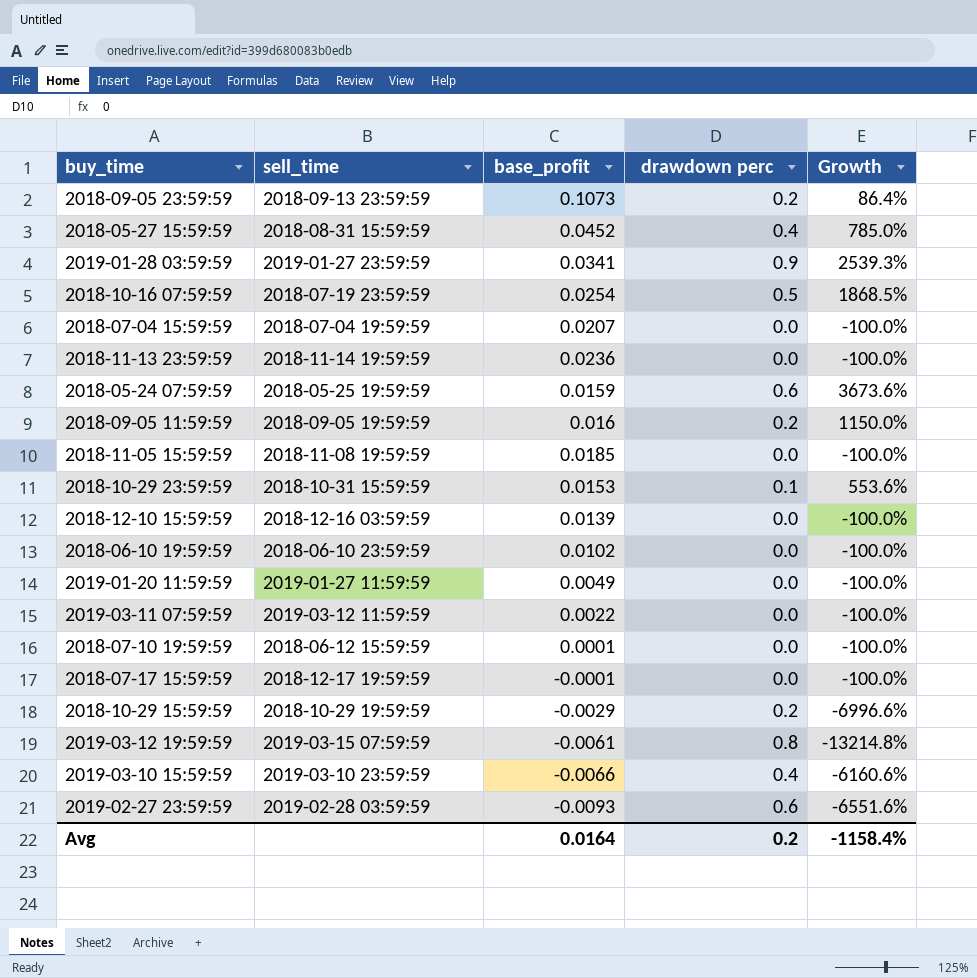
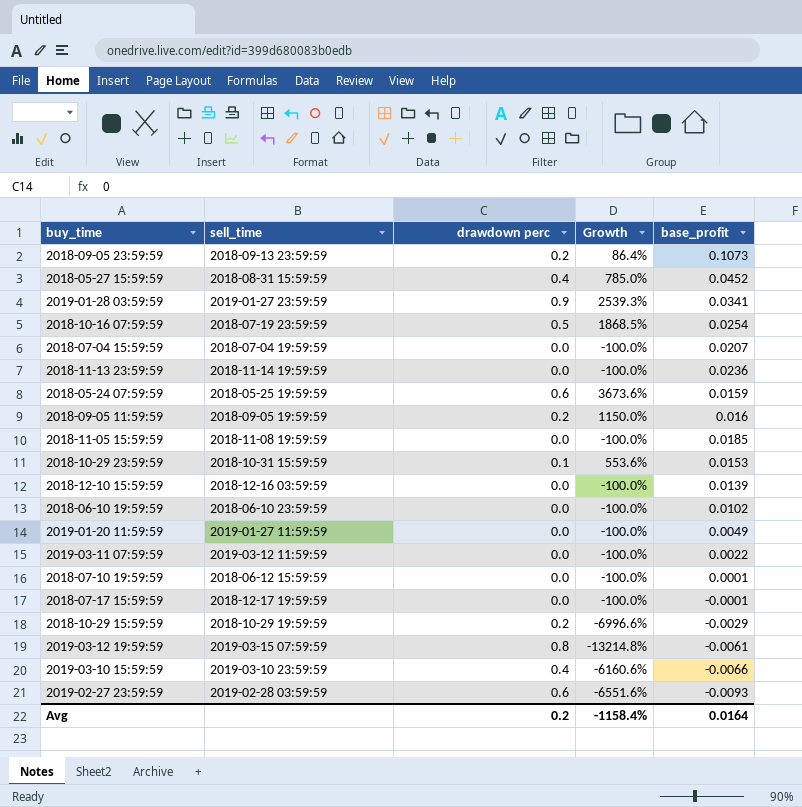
column base_profit | position: 3 -> 5

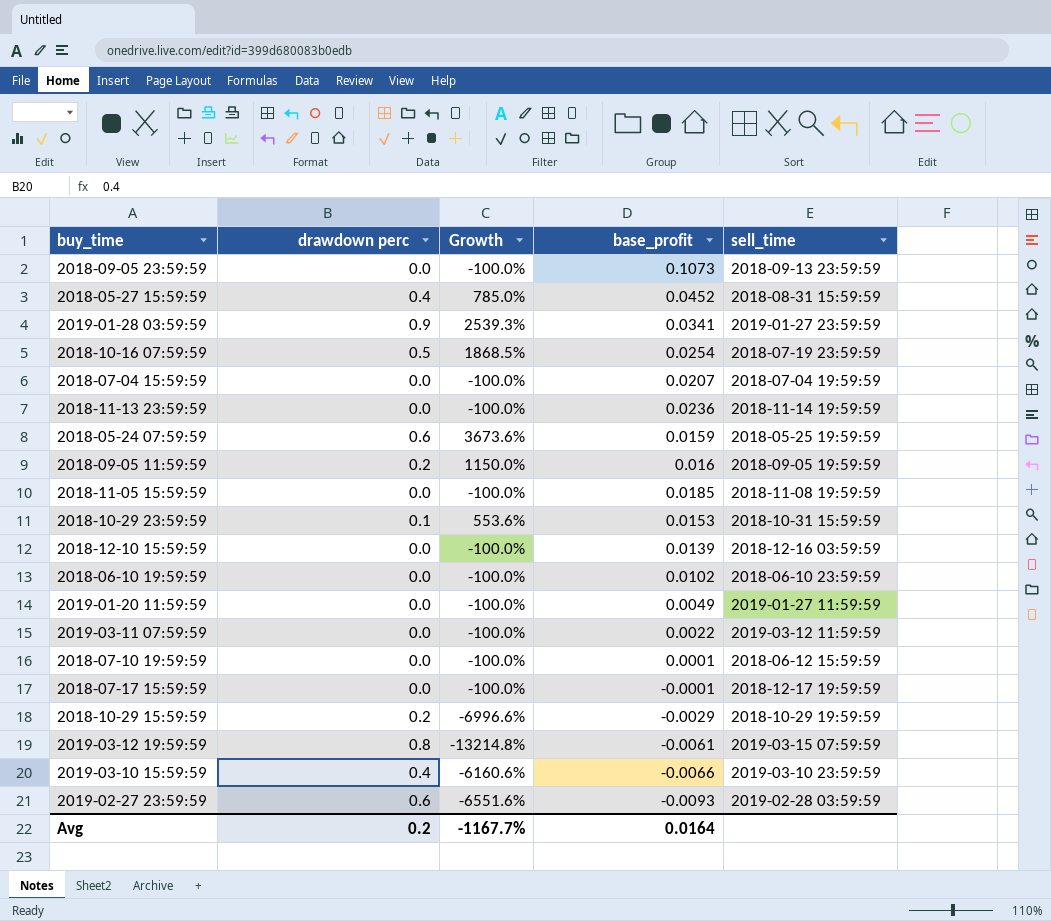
column sell_time | position: 2 -> 5
2018-09-05 23:59:59 | drawdown perc: 0.2 -> 0.0
2018-09-05 23:59:59 | Growth: 86.4% -> -100.0%
Avg | Growth: -1158.4% -> -1167.7%

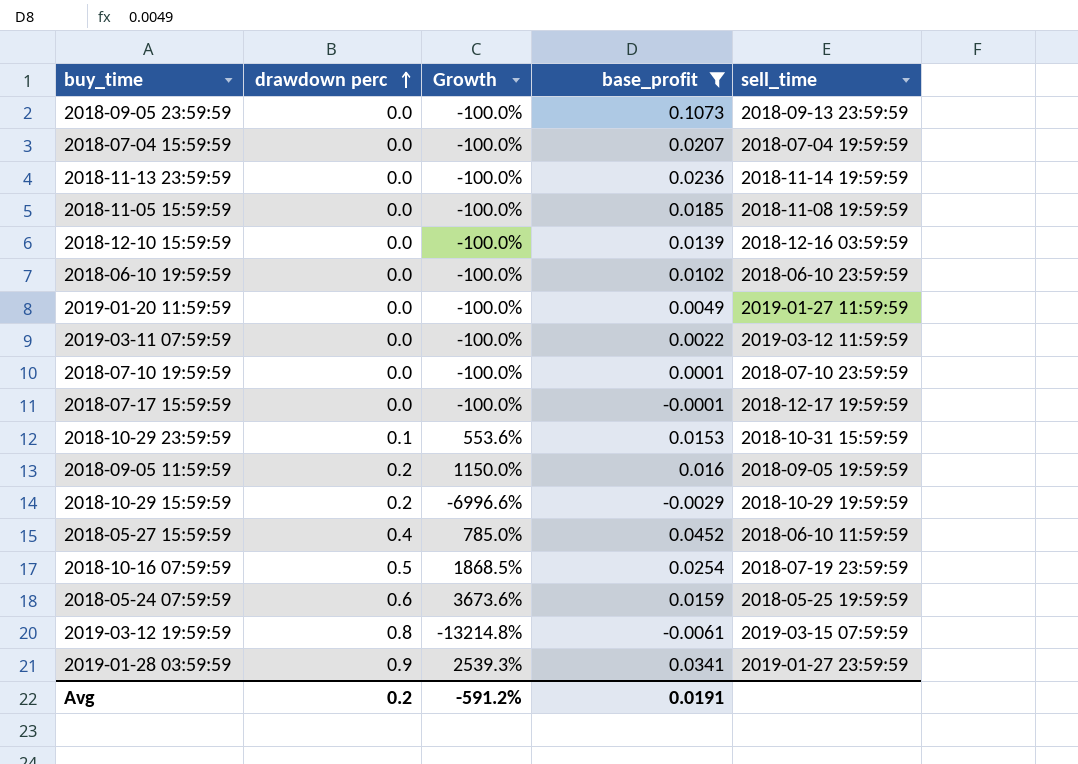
filter: none -> base_profit >= -0.0061
row order: none -> drawdown perc ascending
2018-07-10 19:59:59 | sell_time: 2018-06-12 15:59:59 -> 2018-07-10 23:59:59
2018-05-27 15:59:59 | sell_time: 2018-08-31 15:59:59 -> 2018-06-10 11:59:59
Avg | Growth: -1167.7% -> -591.2%
Avg | base_profit: 0.0164 -> 0.0191

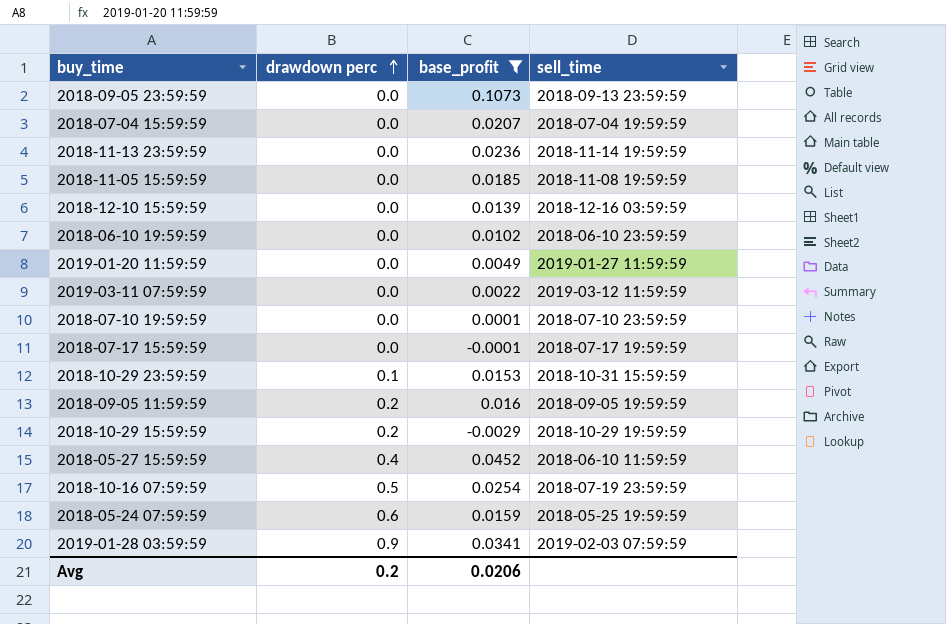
column Growth | formula: ([drawdown perc] - [base_profit]) / [base_profit] -> none
row 2019-03-12 19:59:59: 0.8 | -13214.8% | -0.0061 | 2019-03-15 07:59:59 -> none
2018-07-17 15:59:59 | sell_time: 2018-12-17 19:59:59 -> 2018-07-17 19:59:59
2019-01-28 03:59:59 | sell_time: 2019-01-27 23:59:59 -> 2019-02-03 07:59:59
Avg | base_profit: 0.0191 -> 0.0206

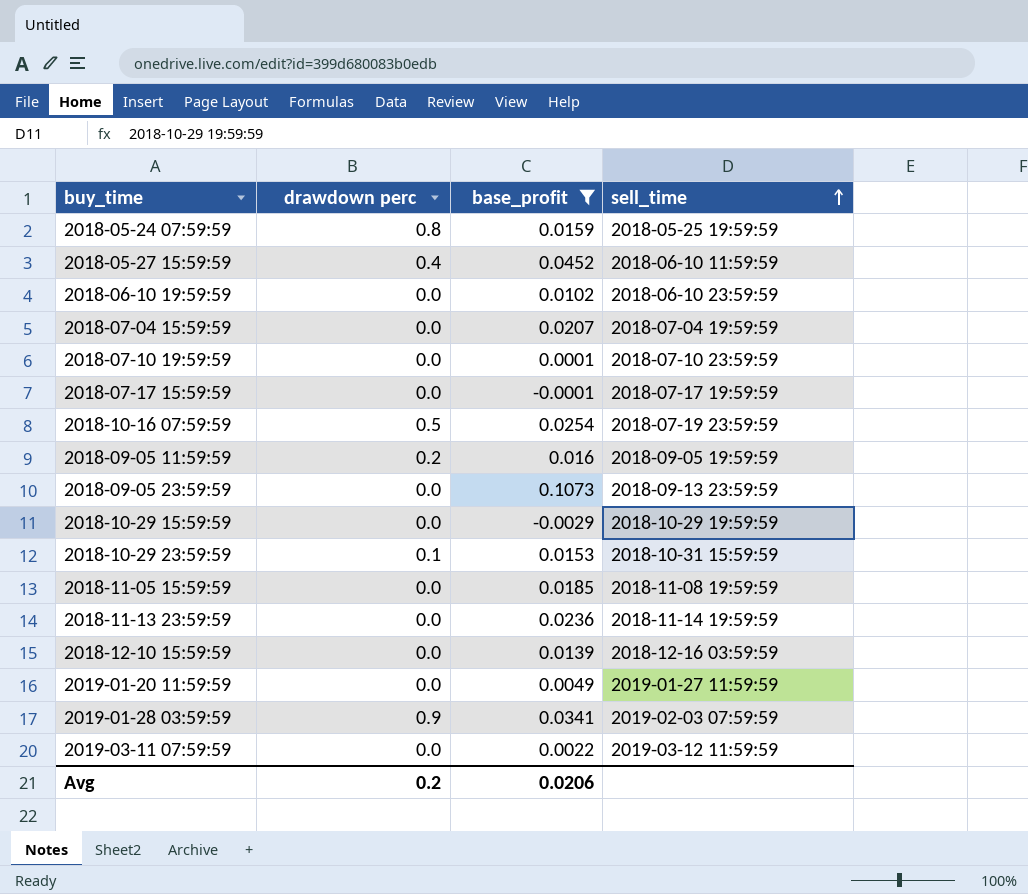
row order: drawdown perc ascending -> sell_time ascending
2018-05-24 07:59:59 | drawdown perc: 0.6 -> 0.8
2018-10-29 15:59:59 | drawdown perc: 0.2 -> 0.0

